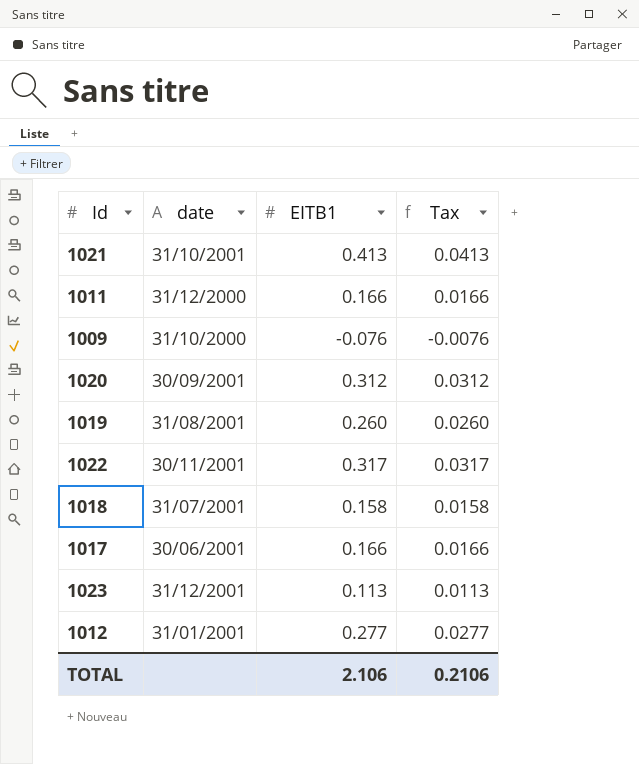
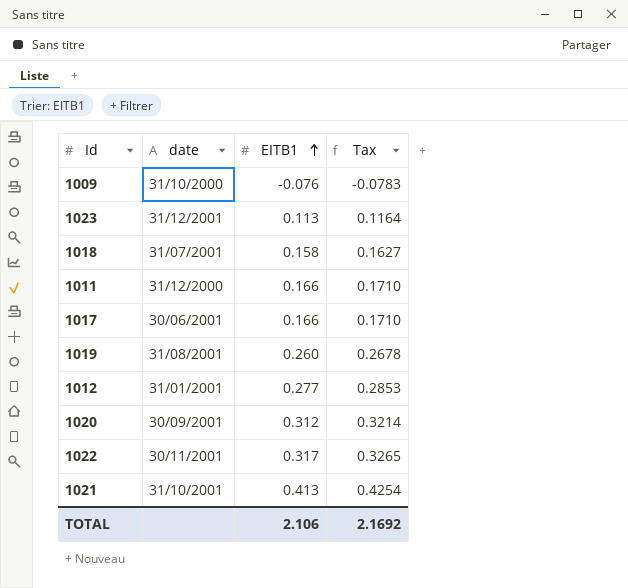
row order: none -> EITB1 ascending
column Tax | formula: [EITB1] * 0.1 -> [EITB1] * 1.03
TOTAL | Tax: 0.2106 -> 2.1692

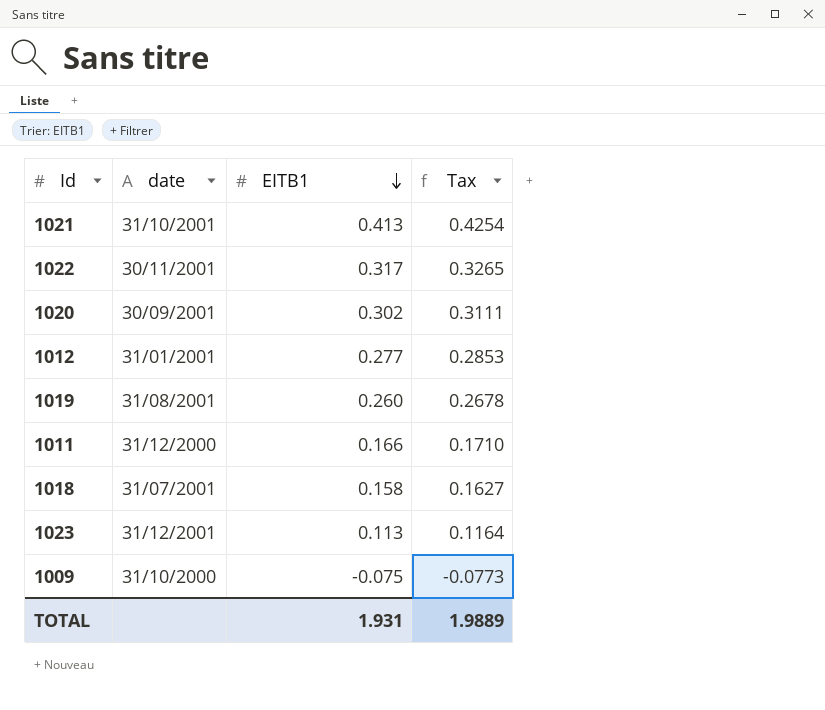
row order: EITB1 ascending -> EITB1 descending
row 1017: 30/06/2001 | 0.166 | 0.1710 -> none
1020 | EITB1: 0.312 -> 0.302
1020 | Tax: 0.3214 -> 0.3111
1009 | EITB1: -0.076 -> -0.075
1009 | Tax: -0.0783 -> -0.0773
TOTAL | EITB1: 2.106 -> 1.931
TOTAL | Tax: 2.1692 -> 1.9889

